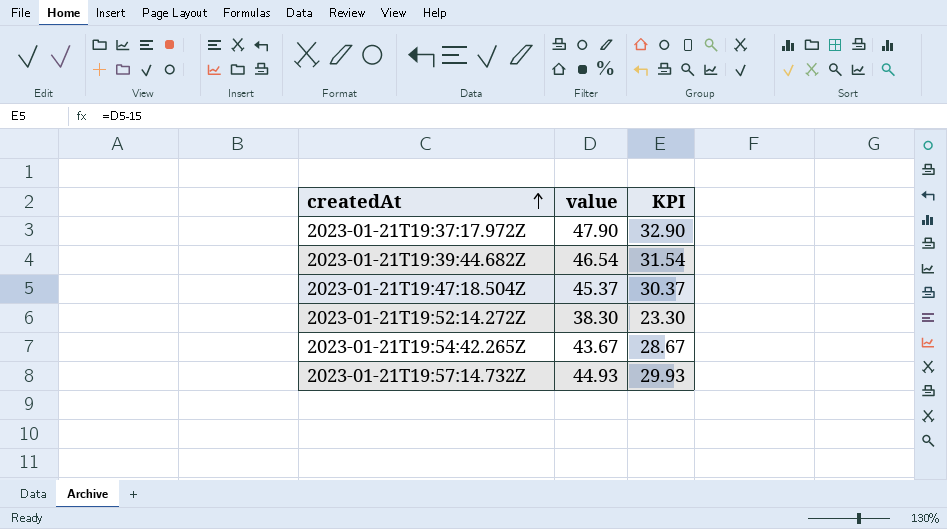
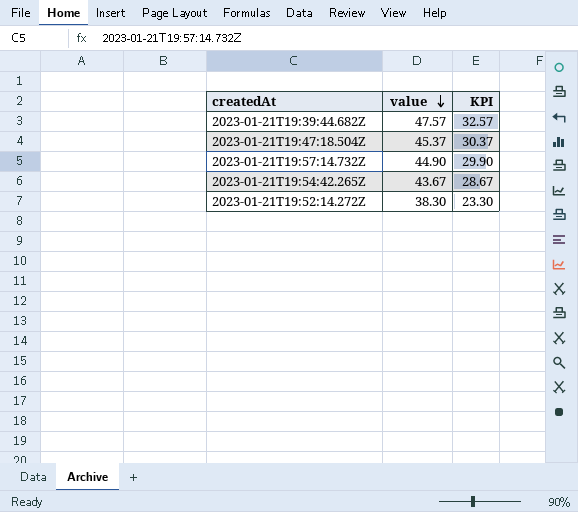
row order: createdAt ascending -> value descending
row 2023-01-21T19:37:17.972Z: 47.90 | 32.90 -> none
2023-01-21T19:39:44.682Z | value: 46.54 -> 47.57
2023-01-21T19:39:44.682Z | KPI: 31.54 -> 32.57
2023-01-21T19:57:14.732Z | value: 44.93 -> 44.90
2023-01-21T19:57:14.732Z | KPI: 29.93 -> 29.90

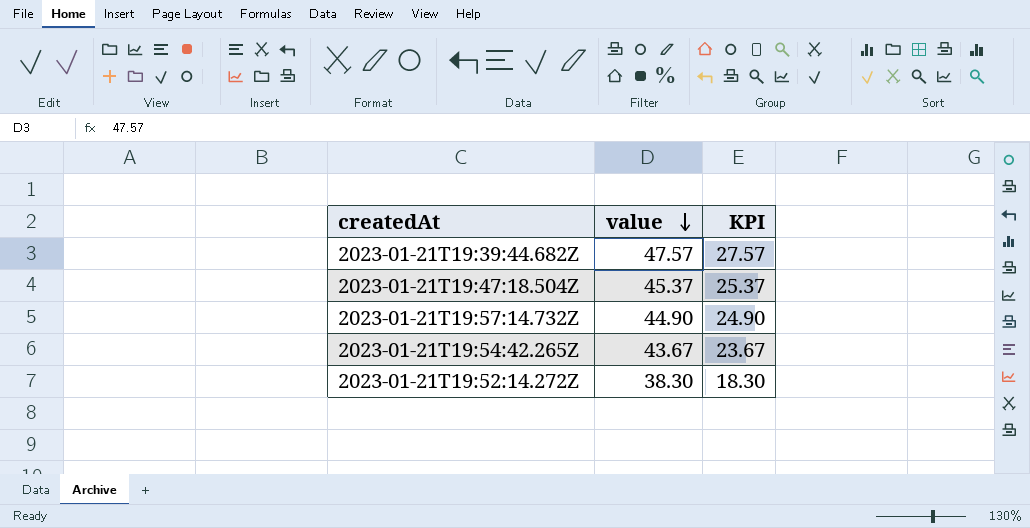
column KPI | formula: [value] - 15 -> [value] - 20

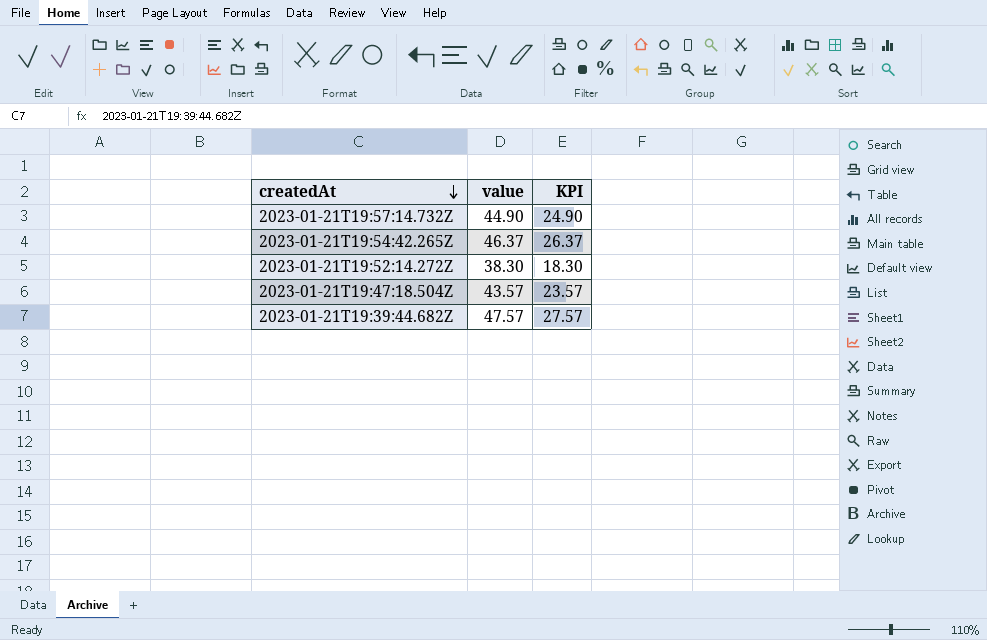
row order: value descending -> createdAt descending
2023-01-21T19:54:42.265Z | value: 43.67 -> 46.37
2023-01-21T19:54:42.265Z | KPI: 23.67 -> 26.37
2023-01-21T19:47:18.504Z | value: 45.37 -> 43.57
2023-01-21T19:47:18.504Z | KPI: 25.37 -> 23.57

